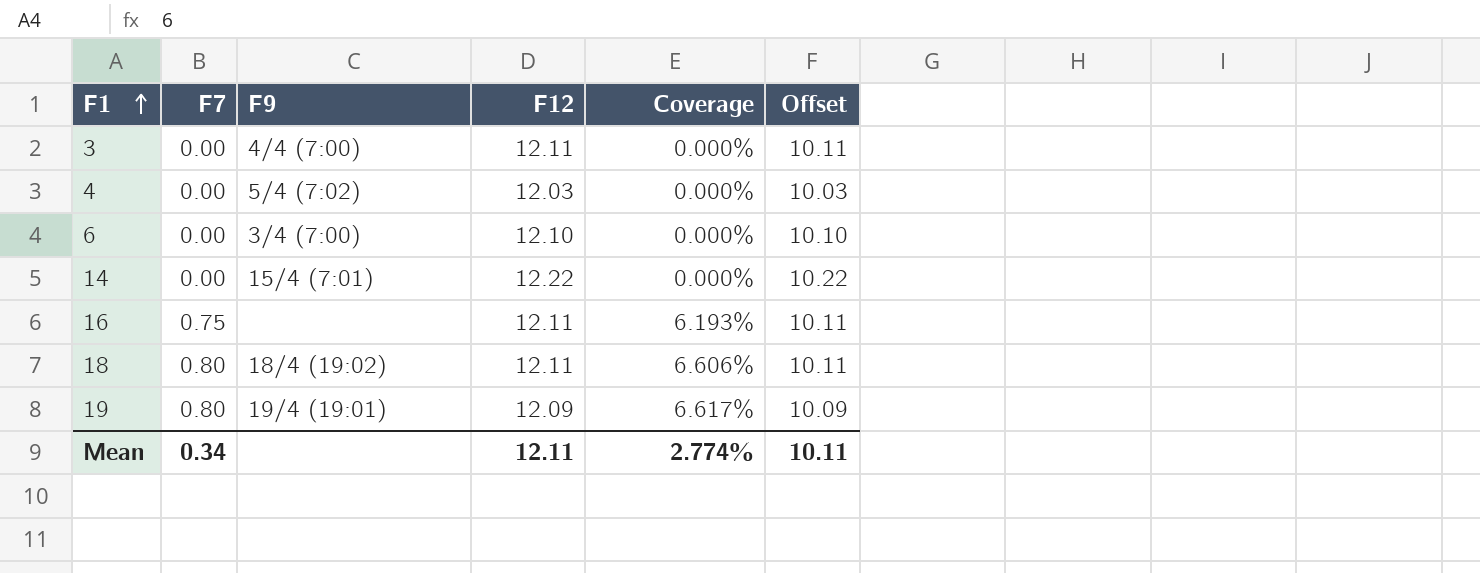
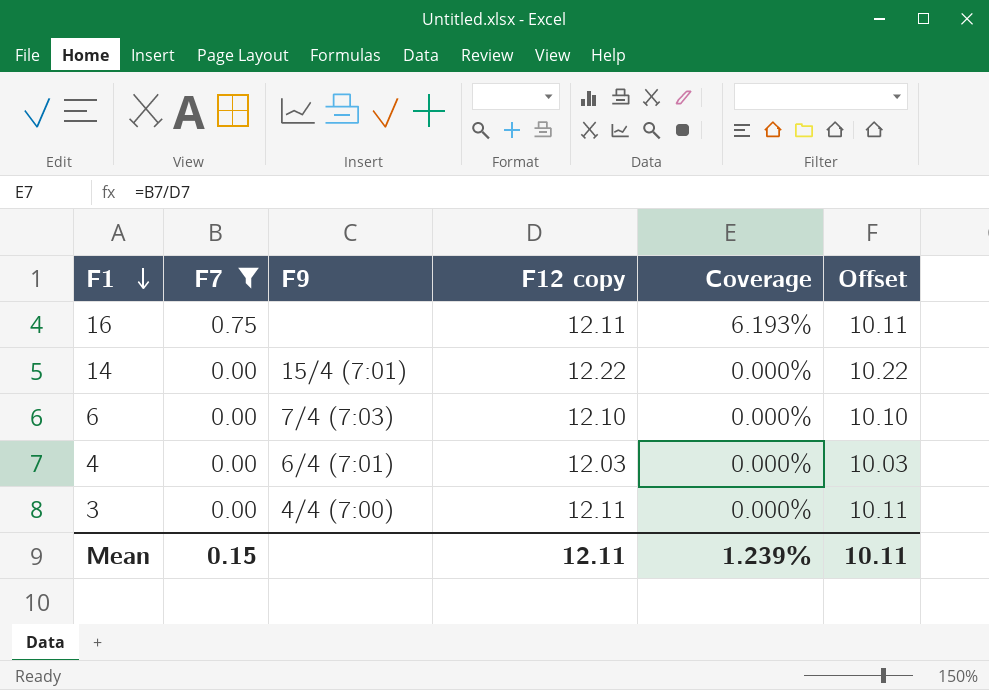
filter: none -> F7 != 0.80
row order: F1 ascending -> F1 descending
column name: F12 -> F12 copy
6 | F9: 3/4 (7:00) -> 7/4 (7:03)
4 | F9: 5/4 (7:02) -> 6/4 (7:01)
Mean | F7: 0.34 -> 0.15
Mean | Coverage: 2.774% -> 1.239%

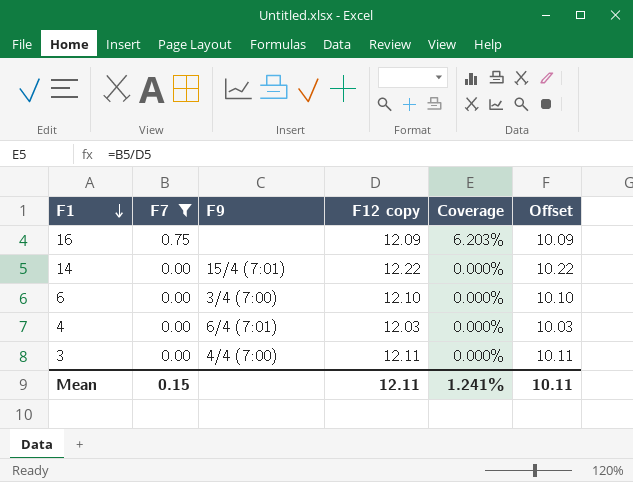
16 | F12 copy: 12.11 -> 12.09
16 | Coverage: 6.193% -> 6.203%
16 | Offset: 10.11 -> 10.09
6 | F9: 7/4 (7:03) -> 3/4 (7:00)
Mean | Coverage: 1.239% -> 1.241%

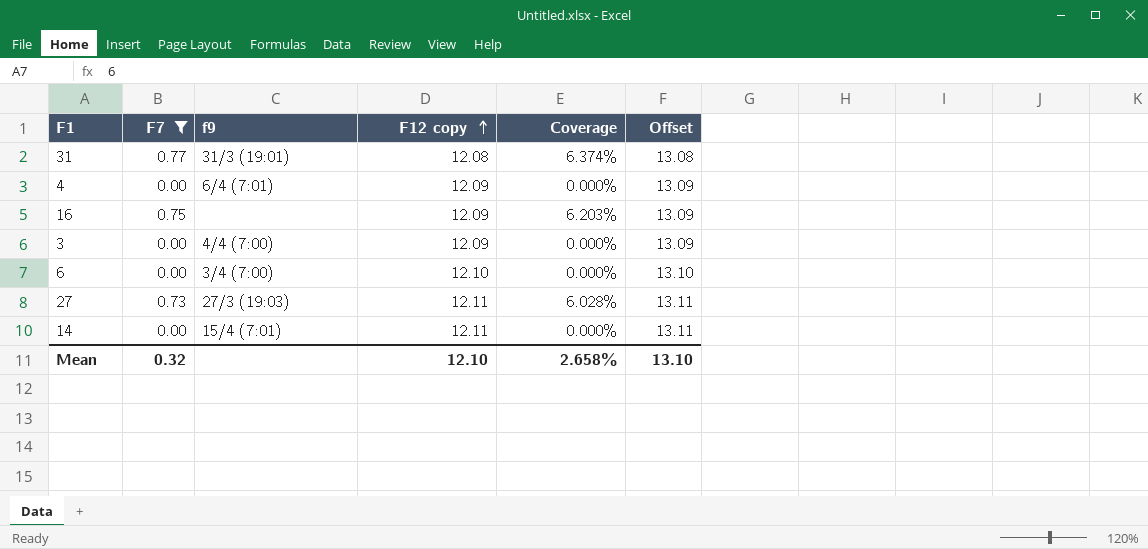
row order: F1 descending -> F12 copy ascending
column name: F9 -> f9
column Offset | formula: [F12 copy] - 2 -> [F12 copy] + 1
row 31: none -> 0.77 | 31/3 (19:01) | 12.08 | 6.374% | 13.08
4 | F12 copy: 12.03 -> 12.09
3 | F12 copy: 12.11 -> 12.09
row 27: none -> 0.73 | 27/3 (19:03) | 12.11 | 6.028% | 13.11
14 | F12 copy: 12.22 -> 12.11
Mean | F7: 0.15 -> 0.32
Mean | F12 copy: 12.11 -> 12.10
Mean | Coverage: 1.241% -> 2.658%
Mean | Offset: 10.11 -> 13.10

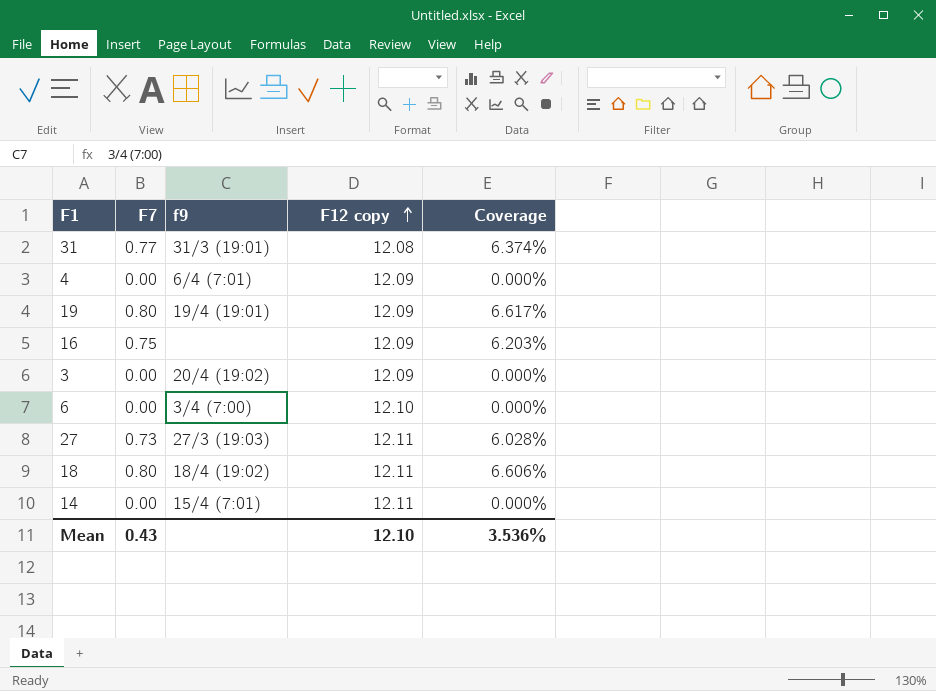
filter: F7 != 0.80 -> none
column Offset | formula: [F12 copy] + 1 -> none
3 | f9: 4/4 (7:00) -> 20/4 (19:02)
Mean | F7: 0.32 -> 0.43
Mean | Coverage: 2.658% -> 3.536%

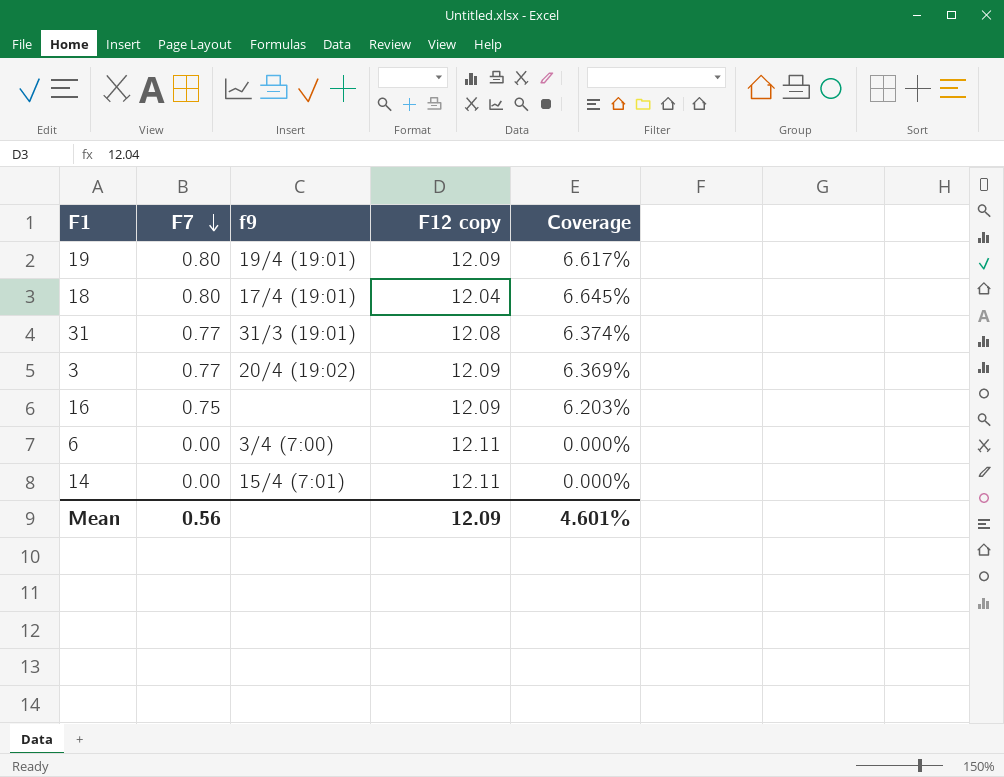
row order: F12 copy ascending -> F7 descending
row 4: 0.00 | 6/4 (7:01) | 12.09 | 0.000% -> none
row 27: 0.73 | 27/3 (19:03) | 12.11 | 6.028% -> none
18 | f9: 18/4 (19:02) -> 17/4 (19:01)
18 | F12 copy: 12.11 -> 12.04
18 | Coverage: 6.606% -> 6.645%
3 | F7: 0.00 -> 0.77
3 | Coverage: 0.000% -> 6.369%
6 | F12 copy: 12.10 -> 12.11
Mean | F7: 0.43 -> 0.56
Mean | F12 copy: 12.10 -> 12.09
Mean | Coverage: 3.536% -> 4.601%

